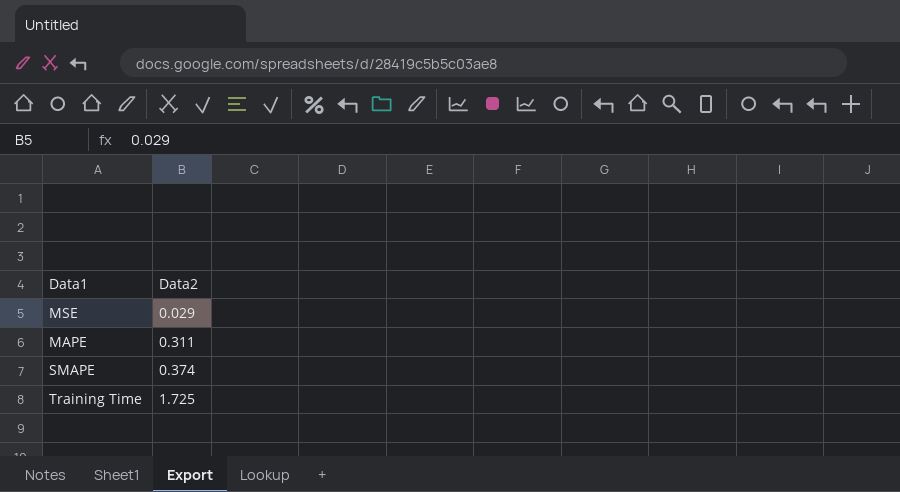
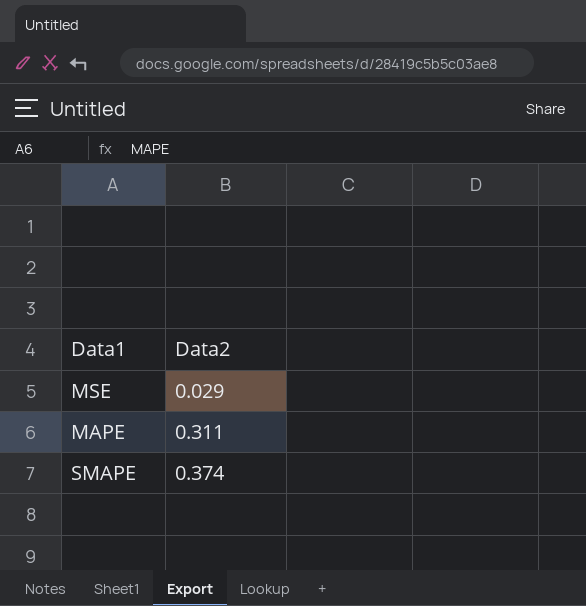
row Training Time: 1.725 -> none

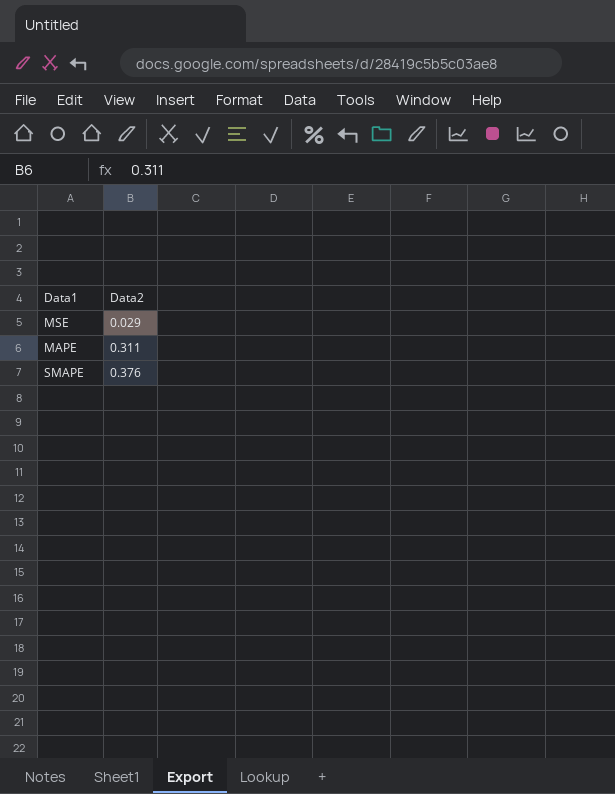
SMAPE | Data2: 0.374 -> 0.376

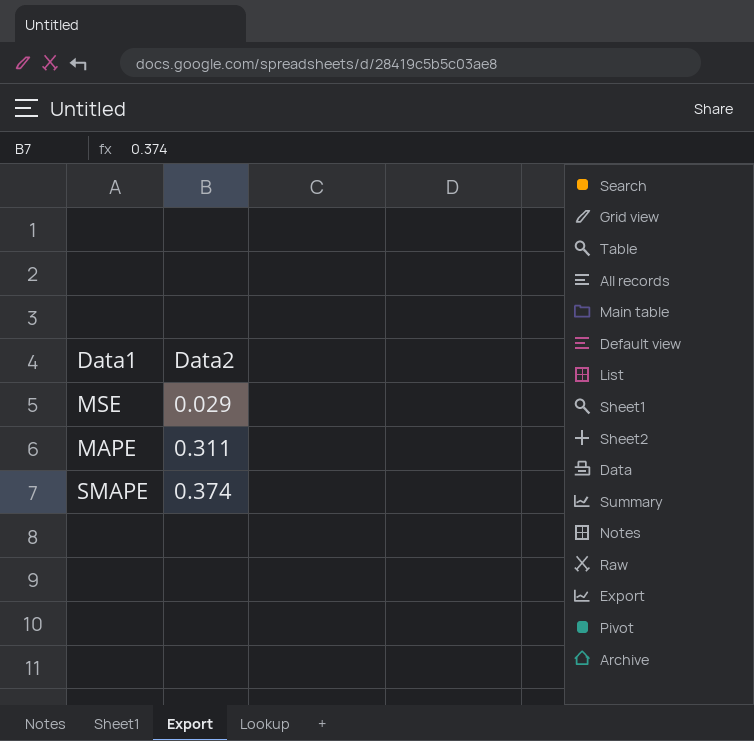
SMAPE | Data2: 0.376 -> 0.374

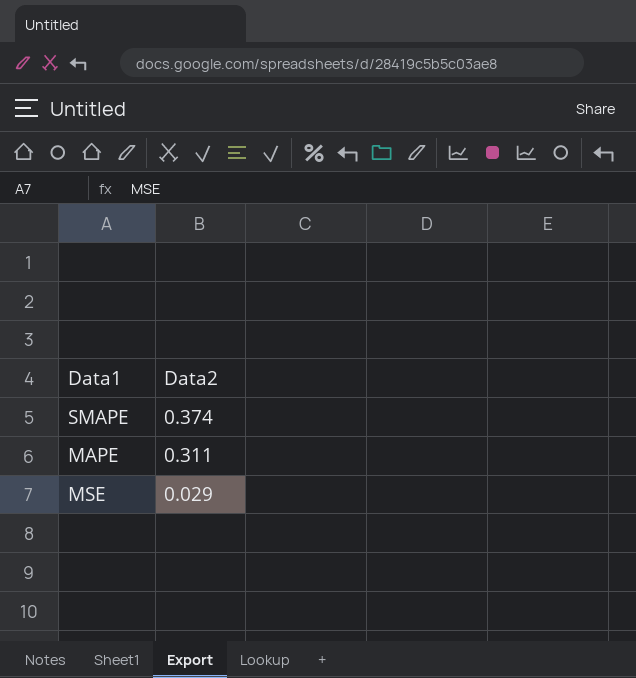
row order: Data2 ascending -> Data2 descending

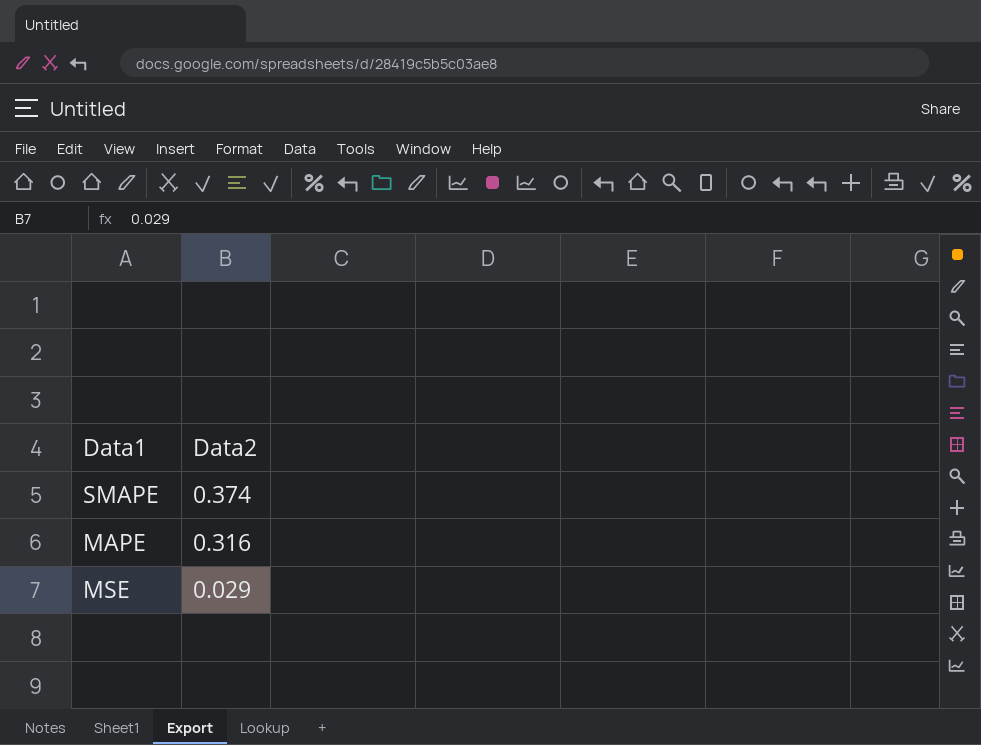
MAPE | Data2: 0.311 -> 0.316

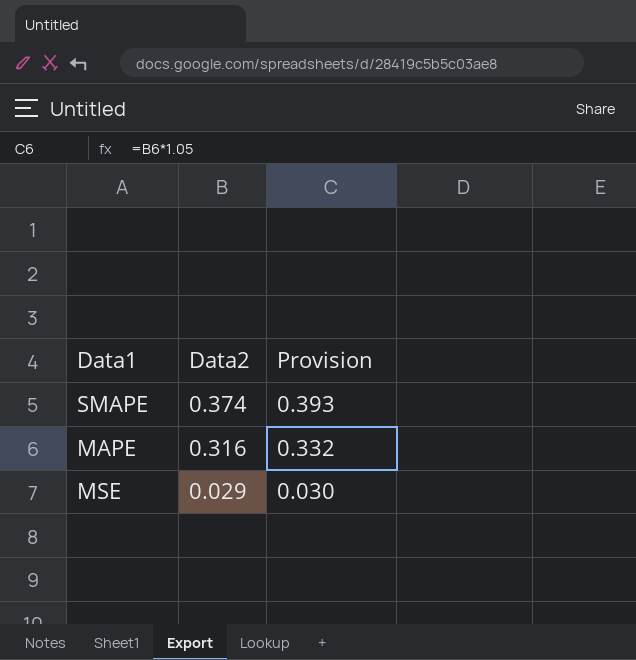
column Provision | formula: none -> [Data2] * 1.05

